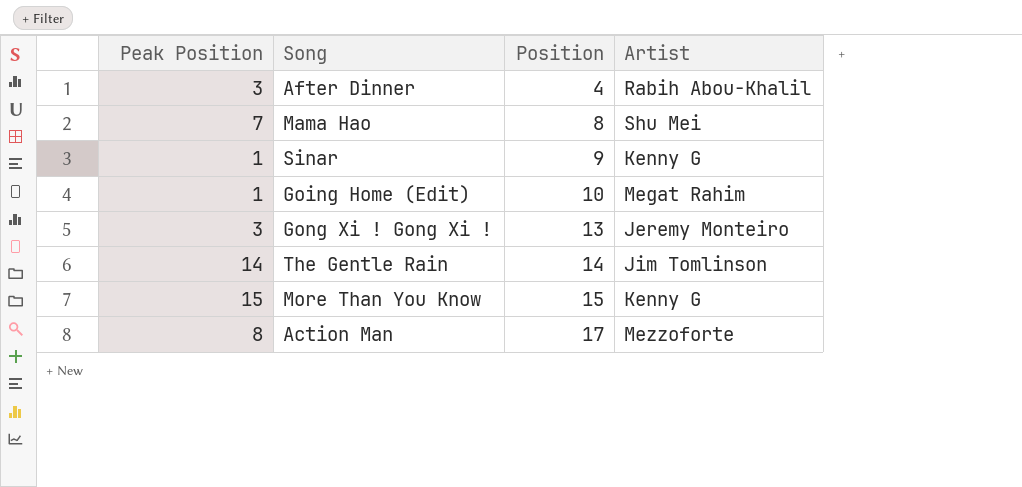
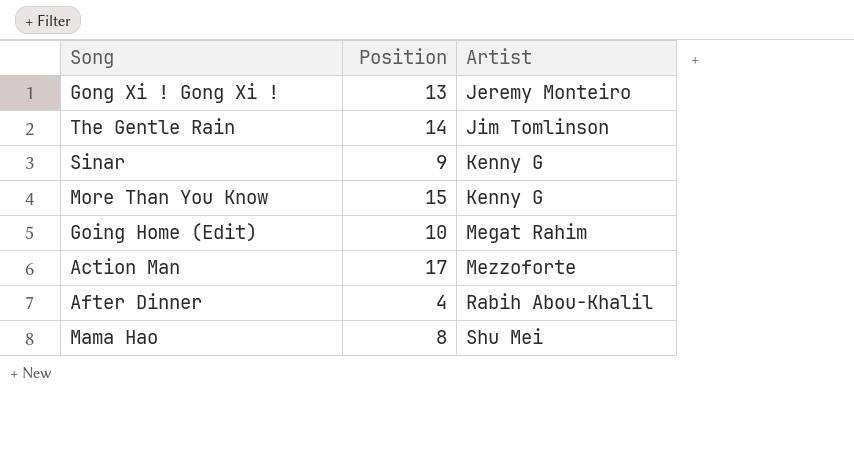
row order: Position ascending -> Artist ascending
column Peak Position | position: 1 -> none

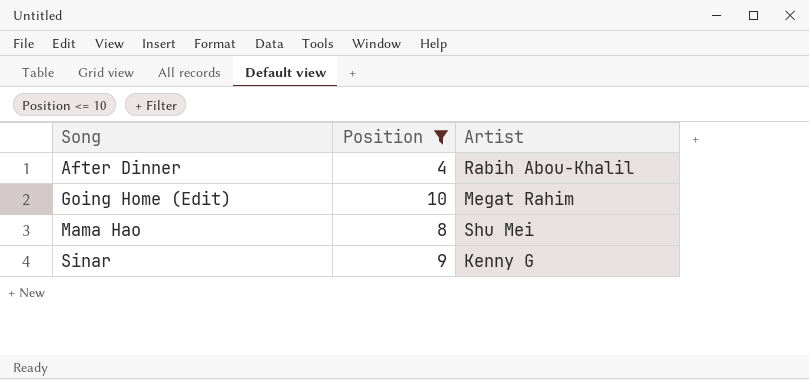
filter: none -> Position <= 10
row order: Artist ascending -> Song ascending

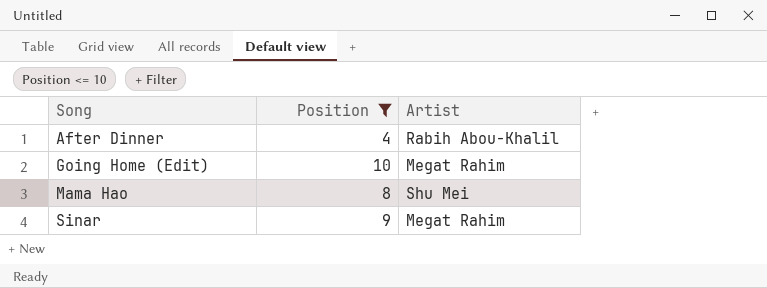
Sinar | Artist: Kenny G -> Megat Rahim

